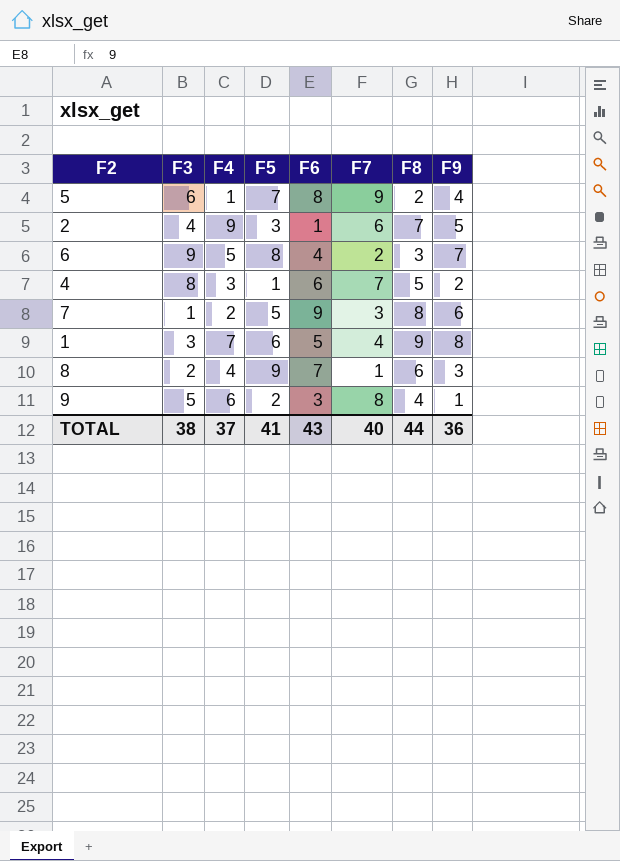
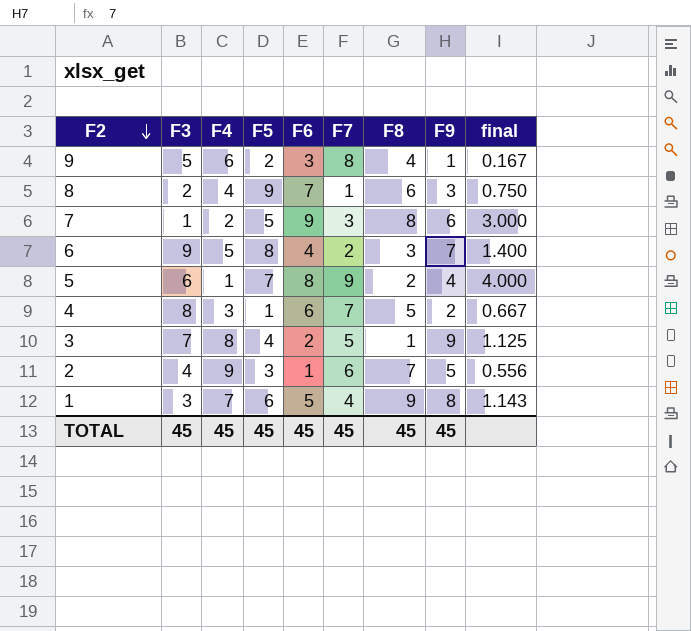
row order: none -> F2 descending
column final | formula: none -> [F9] / [F4]
row 3: none -> 7 | 8 | 4 | 2 | 5 | 1 | 9 | 1.125
TOTAL | F3: 38 -> 45
TOTAL | F4: 37 -> 45
TOTAL | F5: 41 -> 45
TOTAL | F6: 43 -> 45
TOTAL | F7: 40 -> 45
TOTAL | F8: 44 -> 45
TOTAL | F9: 36 -> 45

